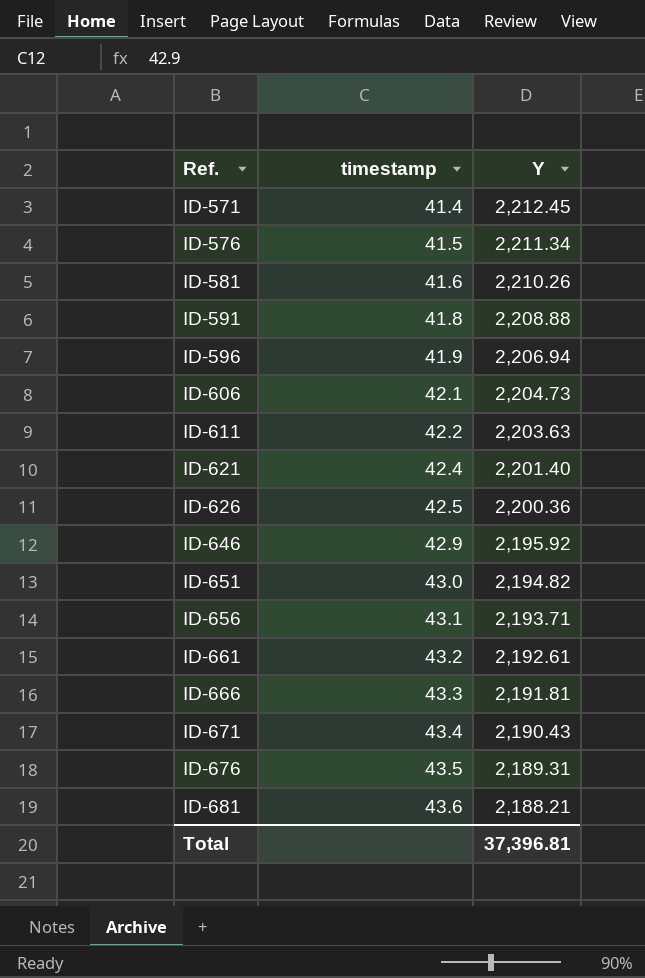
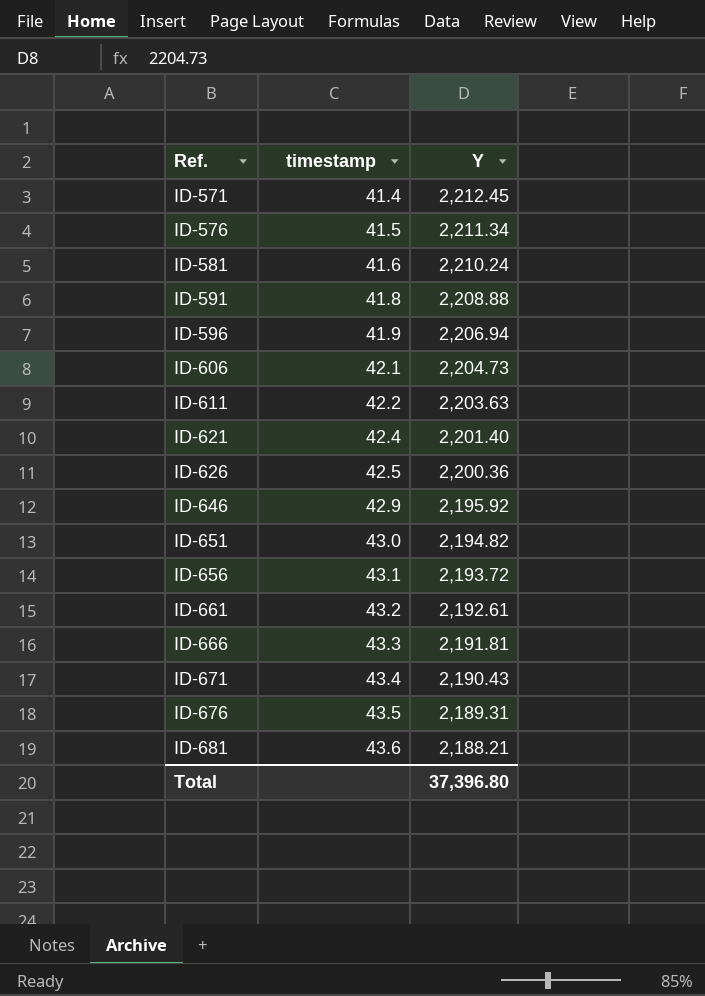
ID-581 | Y: 2,210.26 -> 2,210.24
ID-656 | Y: 2,193.71 -> 2,193.72
Total | Y: 37,396.81 -> 37,396.80

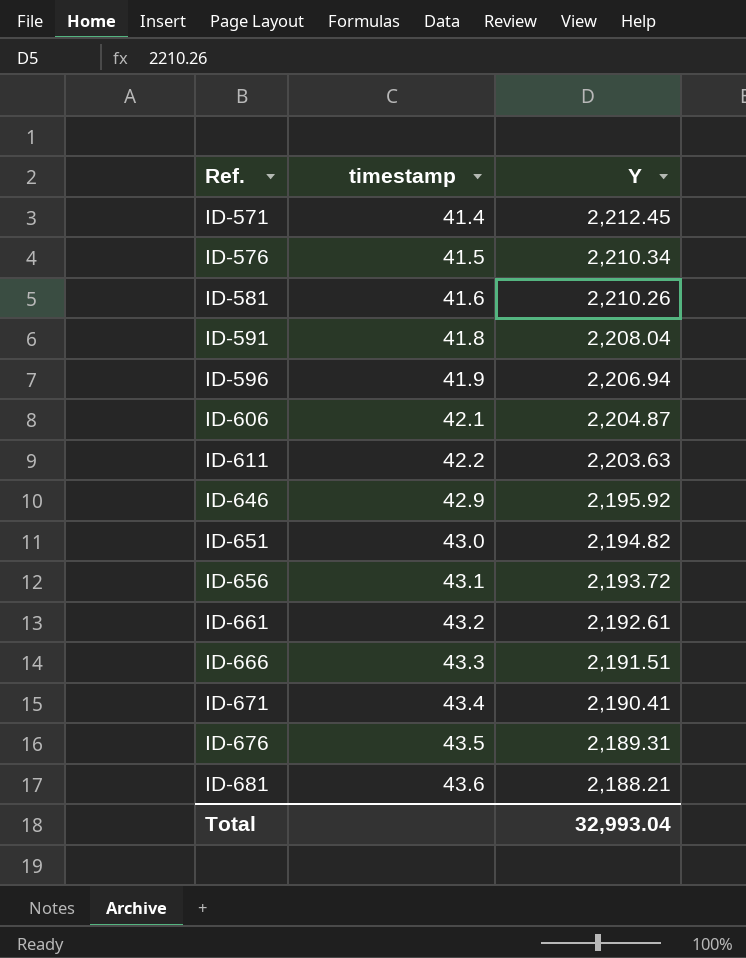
row ID-621: 42.4 | 2,201.40 -> none
row ID-626: 42.5 | 2,200.36 -> none
ID-576 | Y: 2,211.34 -> 2,210.34
ID-581 | Y: 2,210.24 -> 2,210.26
ID-591 | Y: 2,208.88 -> 2,208.04
ID-606 | Y: 2,204.73 -> 2,204.87
ID-666 | Y: 2,191.81 -> 2,191.51
ID-671 | Y: 2,190.43 -> 2,190.41
Total | Y: 37,396.80 -> 32,993.04

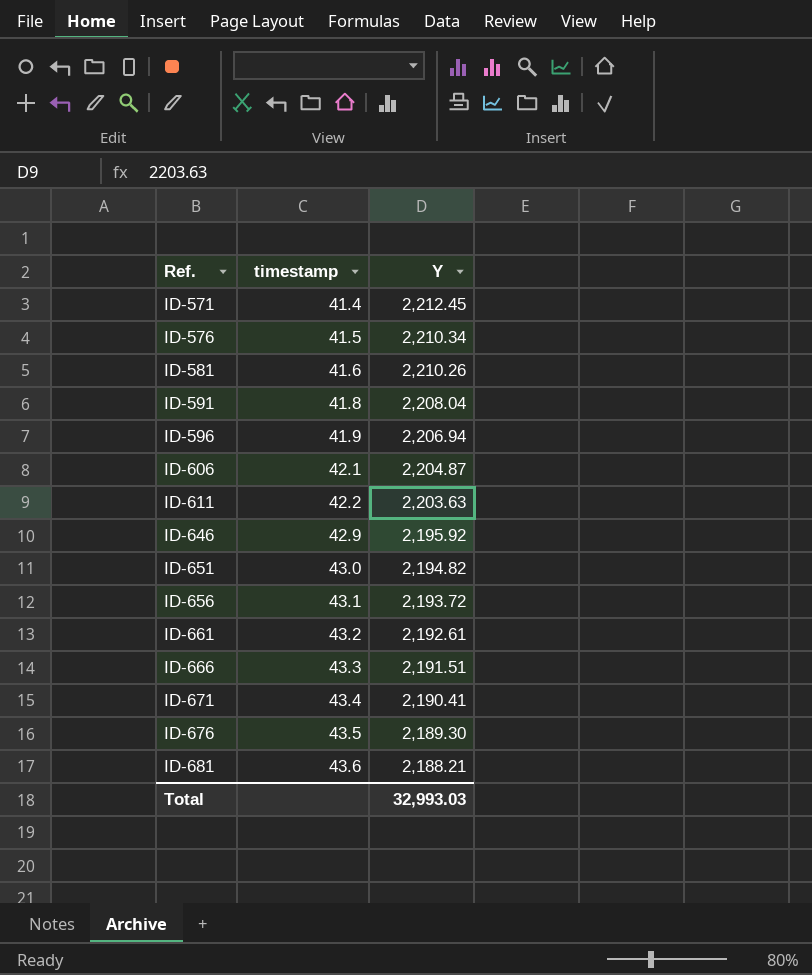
ID-676 | Y: 2,189.31 -> 2,189.30
Total | Y: 32,993.04 -> 32,993.03

